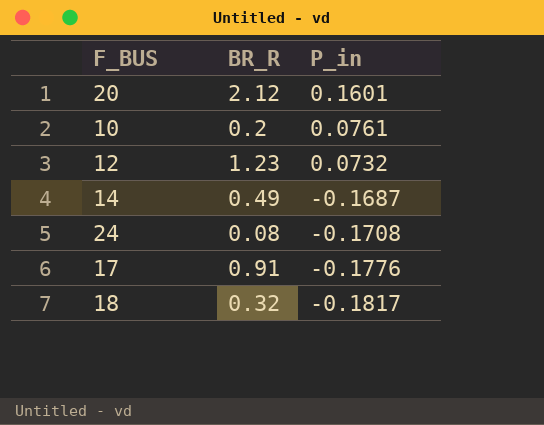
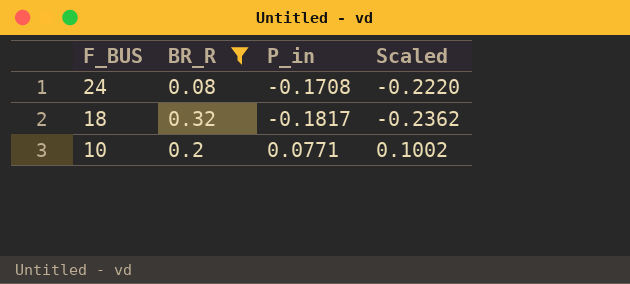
filter: none -> BR_R <= 0.32
row order: P_in descending -> F_BUS descending
column Scaled | formula: none -> [P_in] * 1.3
10 | P_in: 0.0761 -> 0.0771

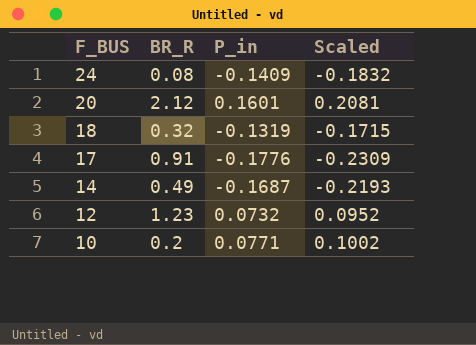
filter: BR_R <= 0.32 -> none
24 | P_in: -0.1708 -> -0.1409
24 | Scaled: -0.2220 -> -0.1832
18 | P_in: -0.1817 -> -0.1319
18 | Scaled: -0.2362 -> -0.1715

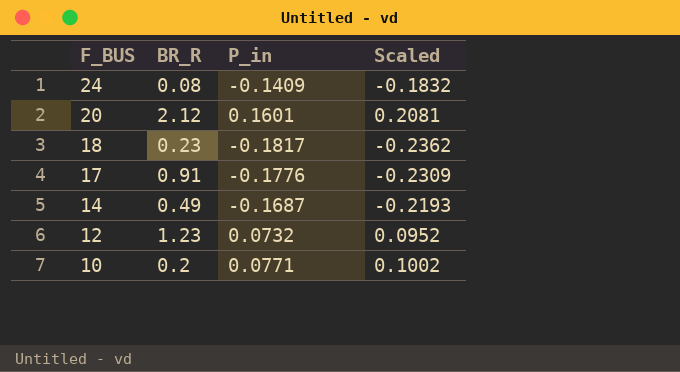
18 | BR_R: 0.32 -> 0.23
18 | P_in: -0.1319 -> -0.1817
18 | Scaled: -0.1715 -> -0.2362

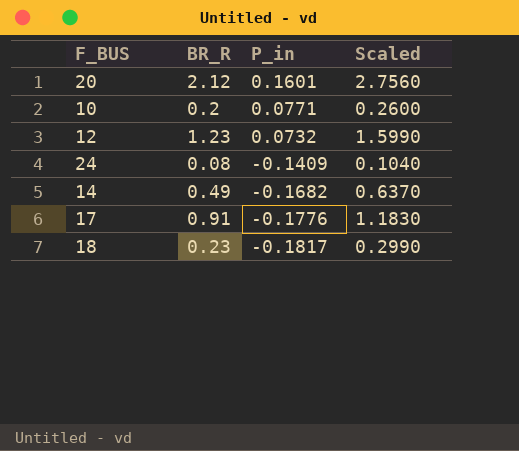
row order: F_BUS descending -> P_in descending
column Scaled | formula: [P_in] * 1.3 -> [BR_R] * 1.3
14 | P_in: -0.1687 -> -0.1682

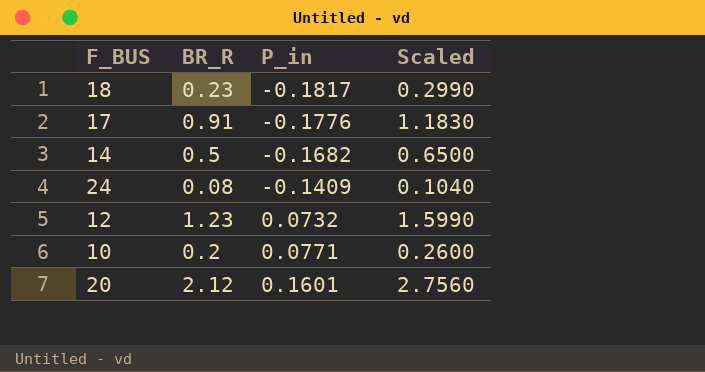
row order: P_in descending -> P_in ascending
14 | BR_R: 0.49 -> 0.5
14 | Scaled: 0.6370 -> 0.6500

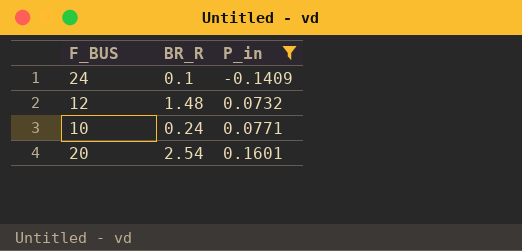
filter: none -> P_in >= -0.1409
column Scaled | formula: [BR_R] * 1.3 -> none
24 | BR_R: 0.08 -> 0.1
12 | BR_R: 1.23 -> 1.48
10 | BR_R: 0.2 -> 0.24
20 | BR_R: 2.12 -> 2.54

